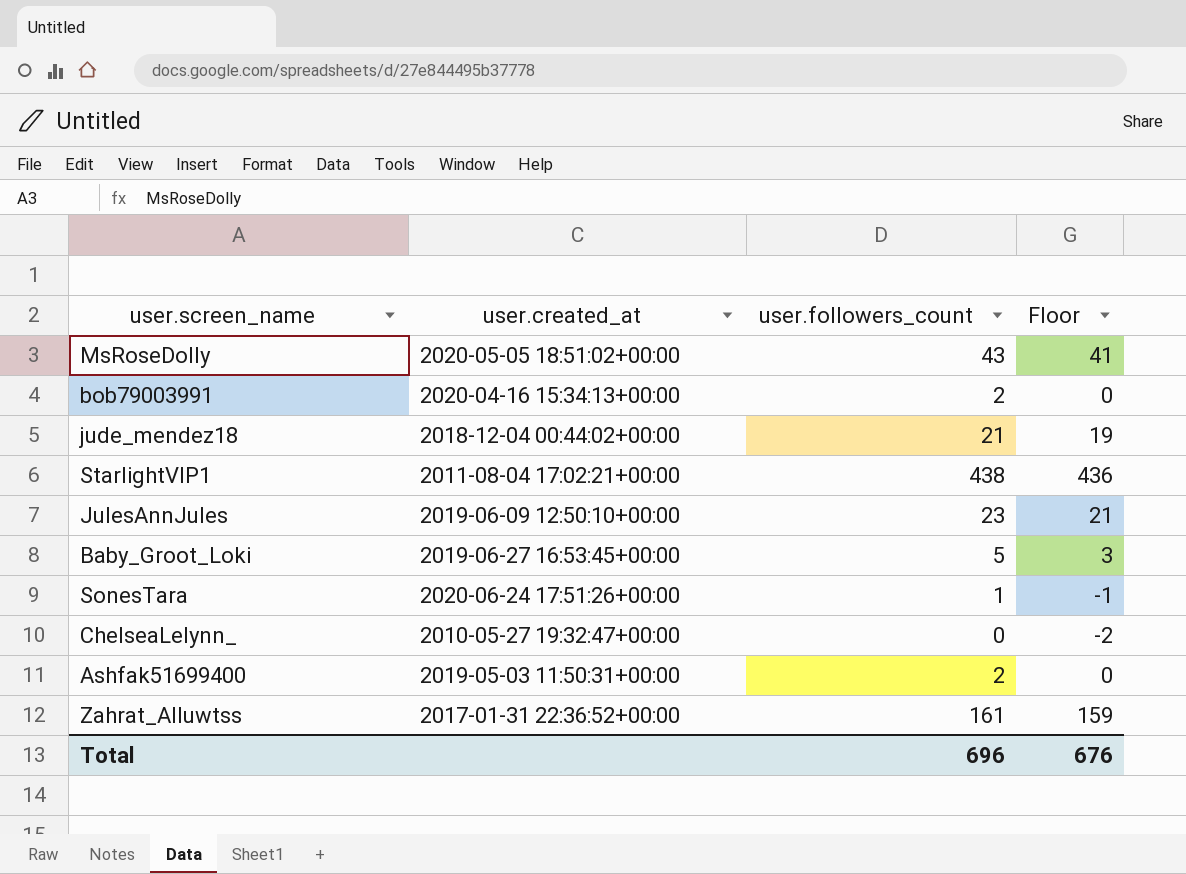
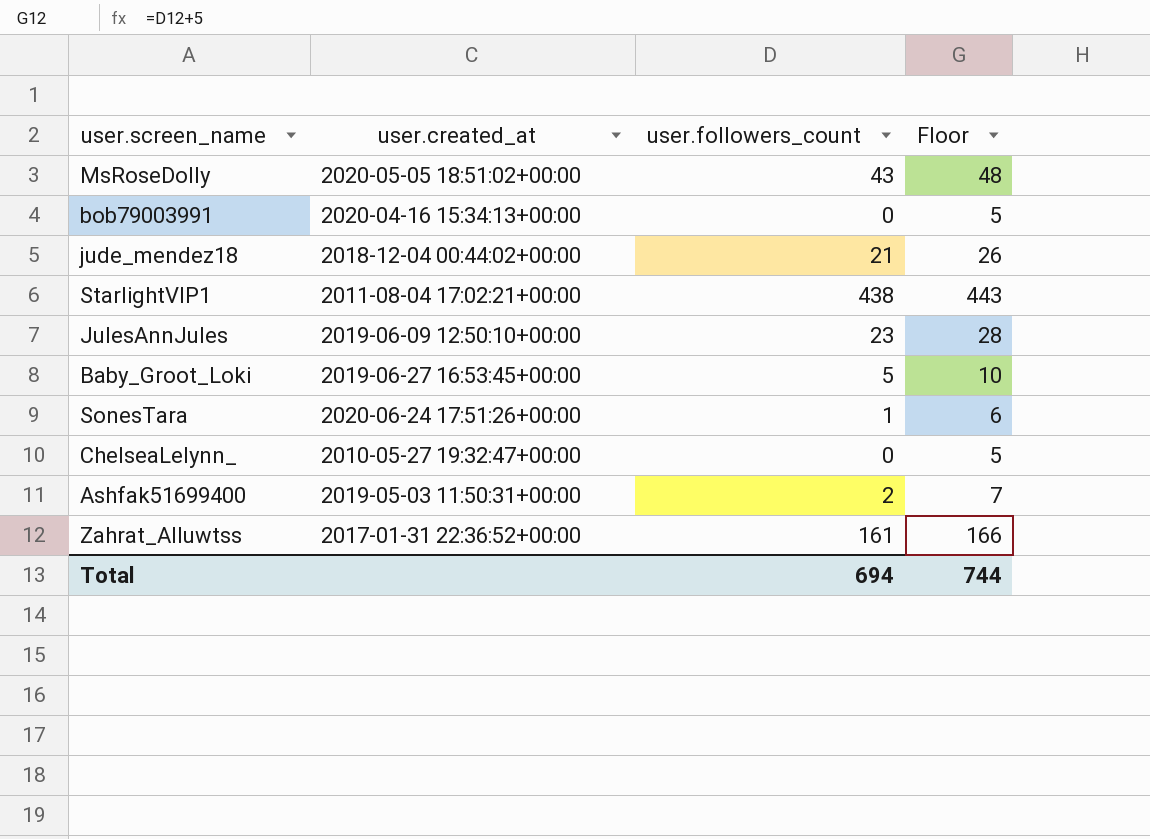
column Floor | formula: [user.followers_count] - 2 -> [user.followers_count] + 5
bob79003991 | user.followers_count: 2 -> 0
Total | user.followers_count: 696 -> 694
Total | Floor: 676 -> 744

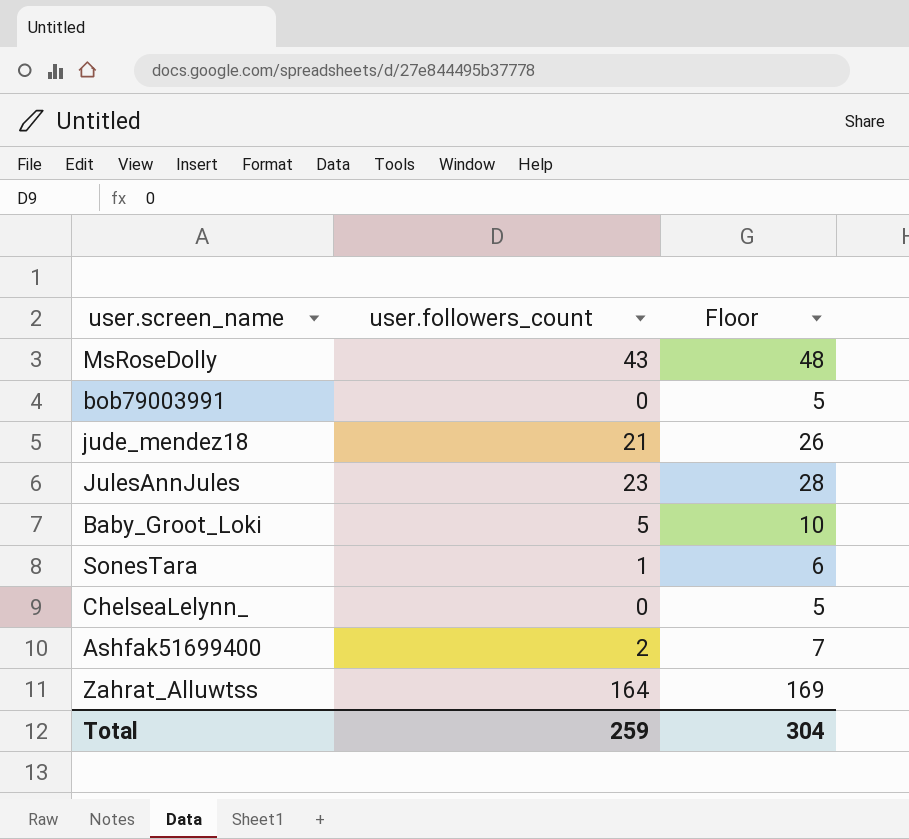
column user.created_at | position: 2 -> none
row StarlightVIP1: 2011-08-04 17:02:21+00:00 | 438 | 443 -> none
Zahrat_Alluwtss | user.followers_count: 161 -> 164
Zahrat_Alluwtss | Floor: 166 -> 169
Total | user.followers_count: 694 -> 259
Total | Floor: 744 -> 304

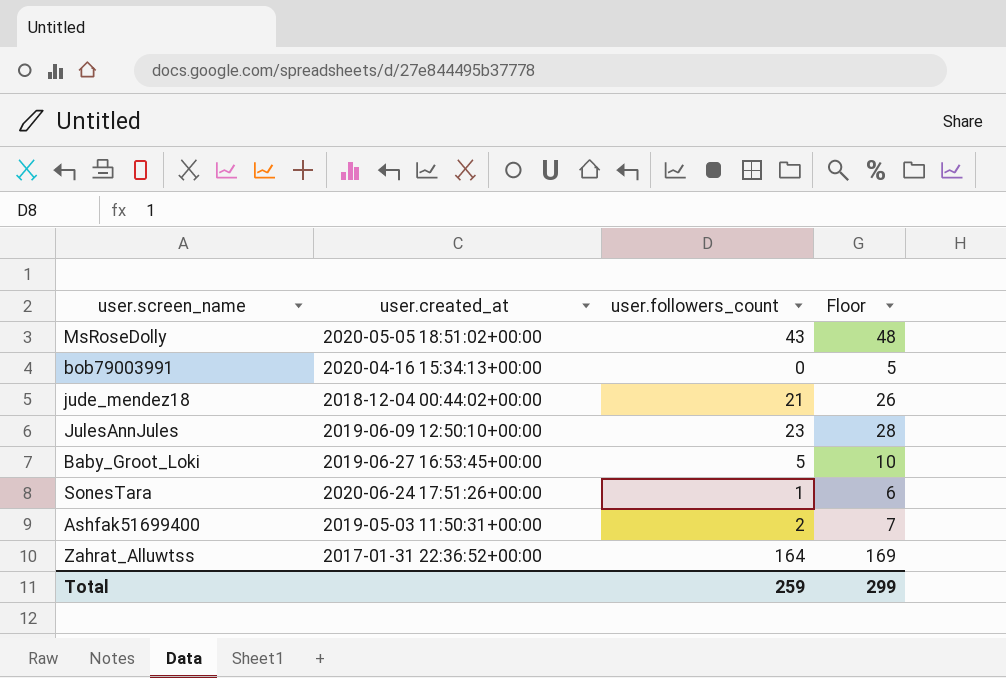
column user.created_at | position: none -> 2
row ChelseaLelynn_: 0 | 5 -> none
Total | Floor: 304 -> 299

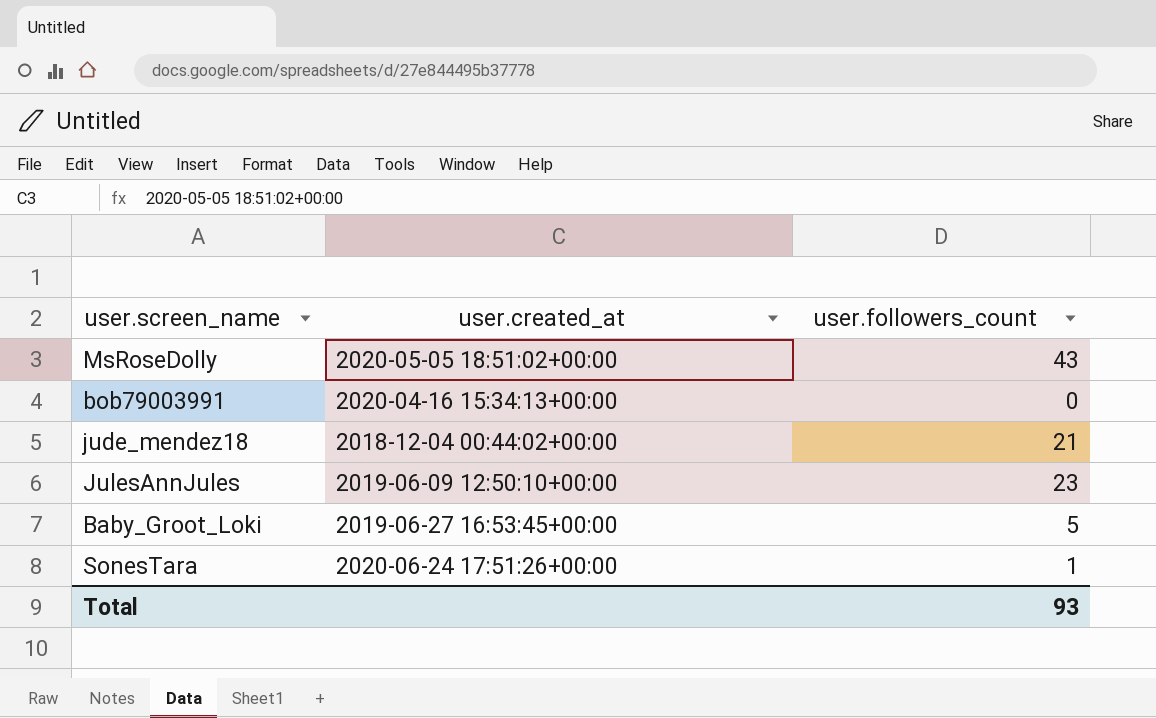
column Floor | formula: [user.followers_count] + 5 -> none
row Ashfak51699400: 2019-05-03 11:50:31+00:00 | 2 | 7 -> none
row Zahrat_Alluwtss: 2017-01-31 22:36:52+00:00 | 164 | 169 -> none
Total | user.followers_count: 259 -> 93

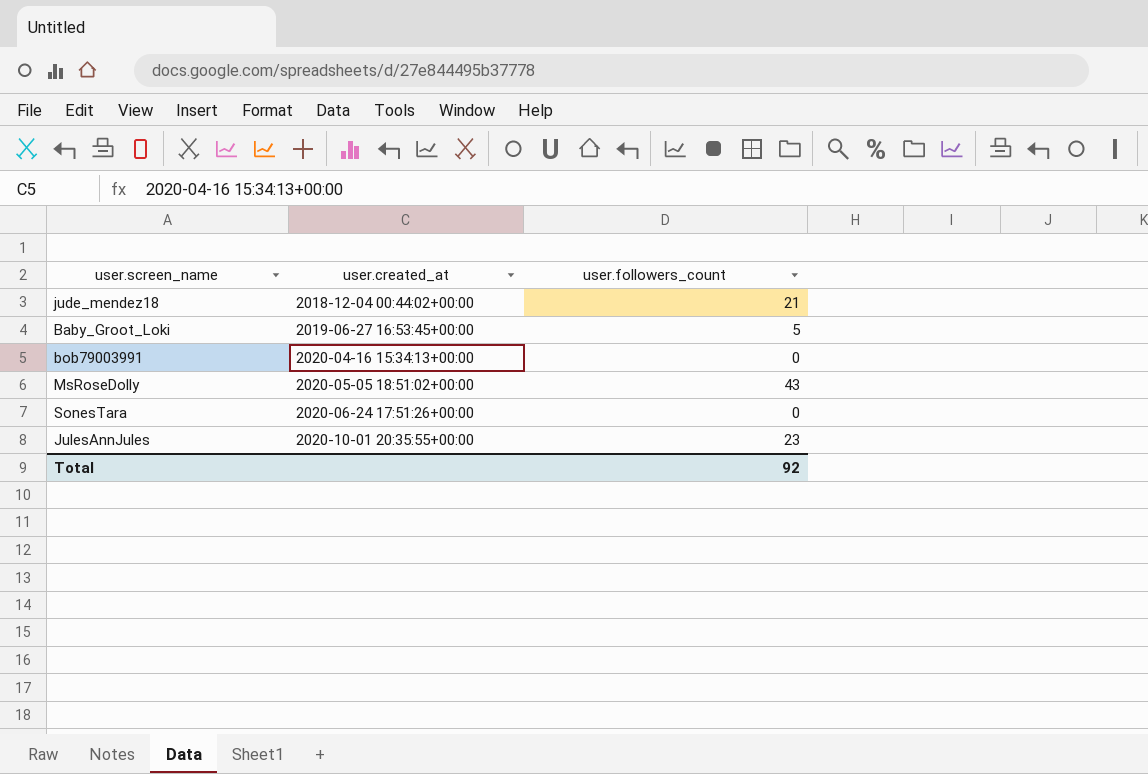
row order: none -> user.created_at ascending
SonesTara | user.followers_count: 1 -> 0
JulesAnnJules | user.created_at: 2019-06-09 12:50:10+00:00 -> 2020-10-01 20:35:55+00:00
Total | user.followers_count: 93 -> 92

